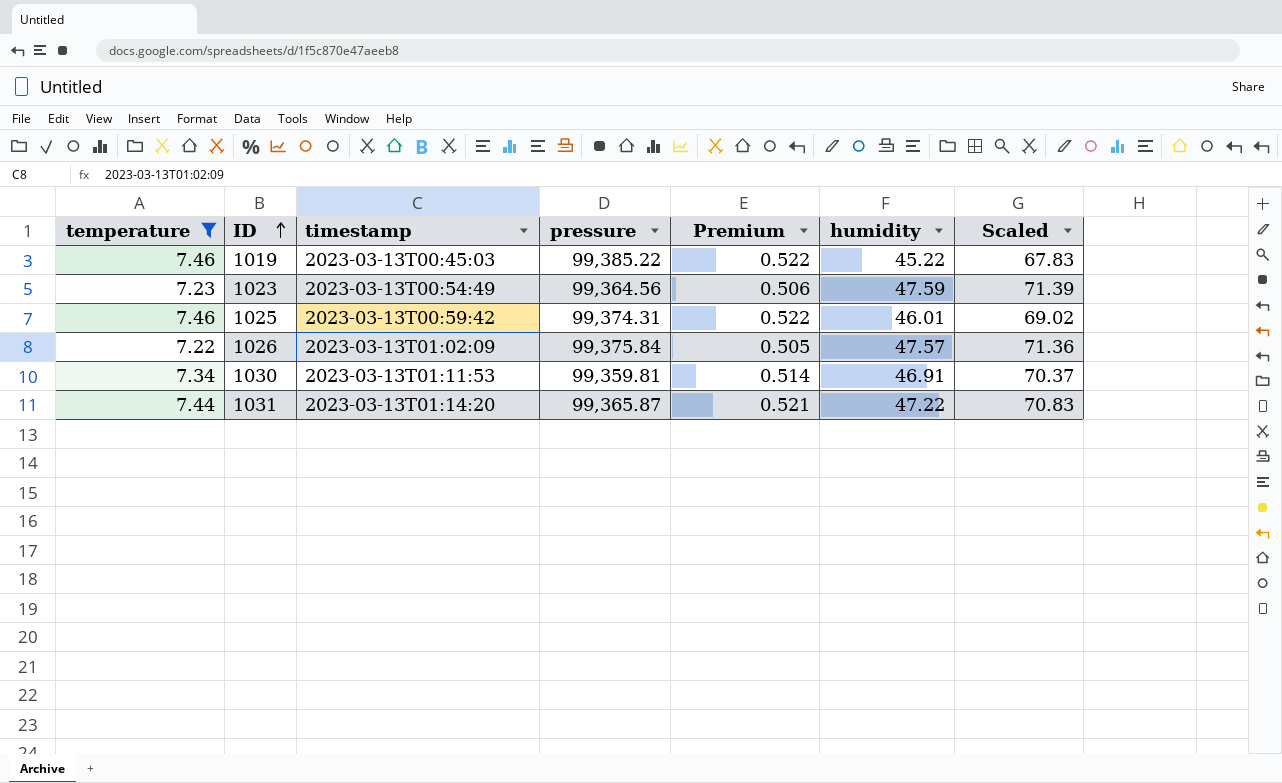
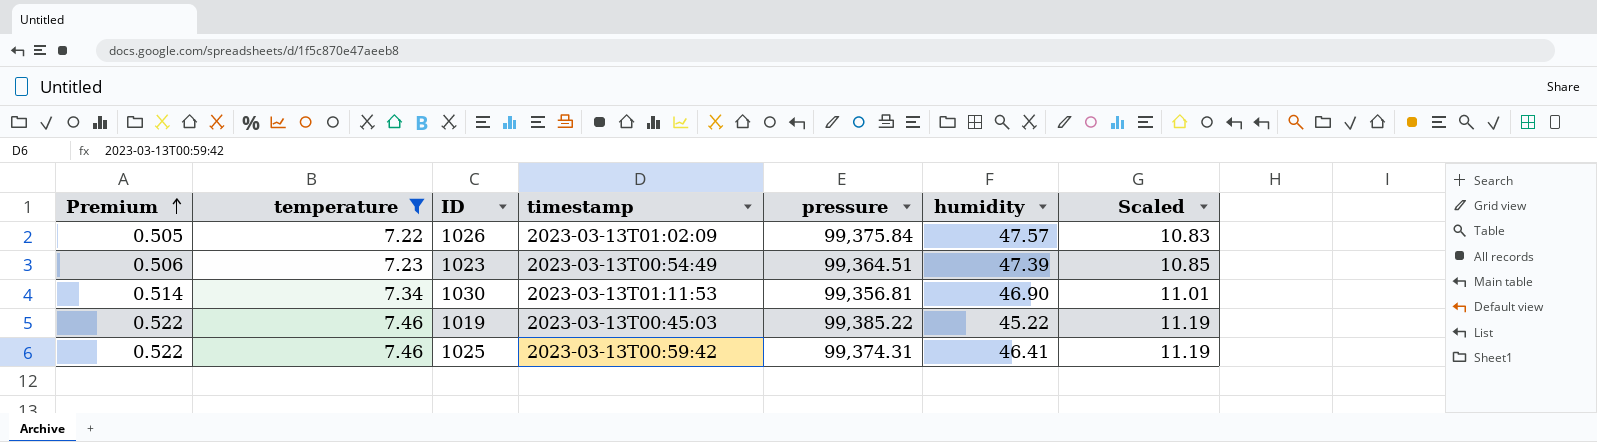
row order: ID ascending -> Premium ascending
column Premium | position: 5 -> 1
column Scaled | formula: [humidity] * 1.5 -> [temperature] * 1.5
row 1031: 7.44 | 2023-03-13T01:14:20 | 99,365.87 | 0.521 | 47.22 | 70.83 -> none
1023 | pressure: 99,364.56 -> 99,364.51
1023 | humidity: 47.59 -> 47.39
1030 | pressure: 99,359.81 -> 99,356.81
1030 | humidity: 46.91 -> 46.90
1025 | humidity: 46.01 -> 46.41

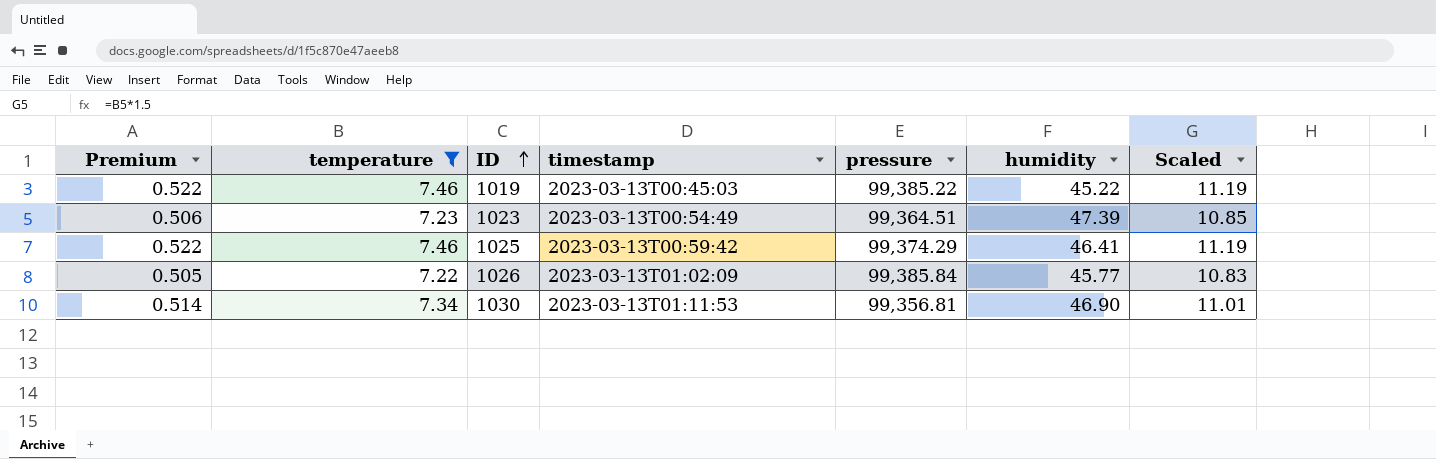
row order: Premium ascending -> ID ascending
1025 | pressure: 99,374.31 -> 99,374.29
1026 | pressure: 99,375.84 -> 99,385.84
1026 | humidity: 47.57 -> 45.77

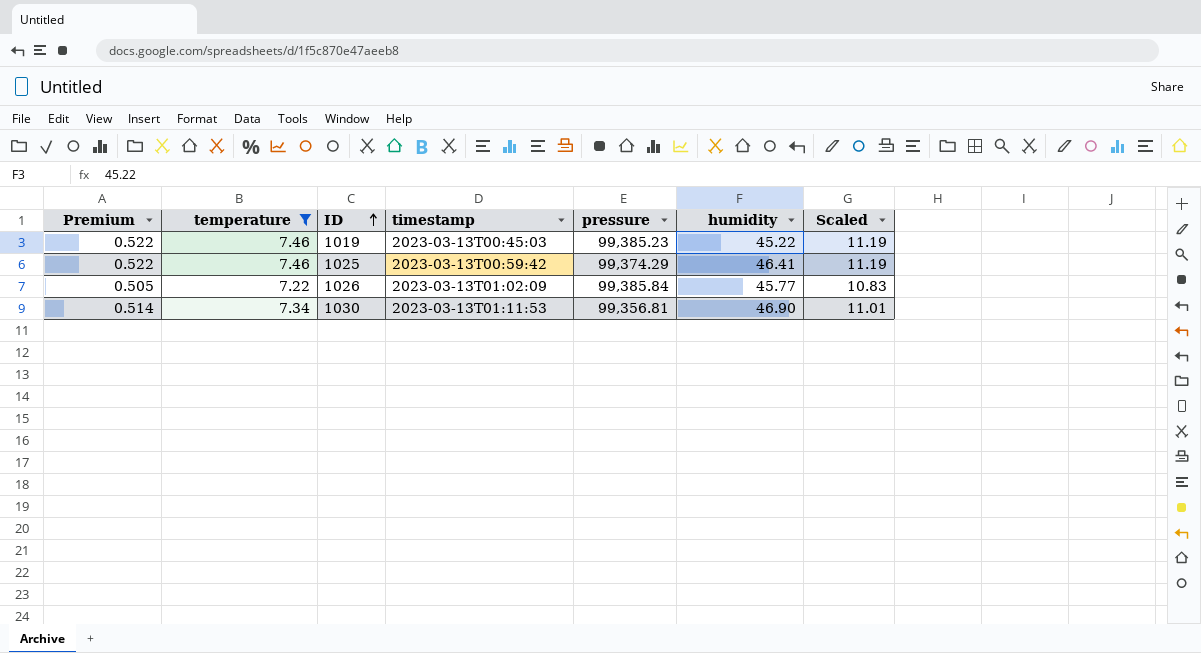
row 1023: 0.506 | 7.23 | 2023-03-13T00:54:49 | 99,364.51 | 47.39 | 10.85 -> none
1019 | pressure: 99,385.22 -> 99,385.23

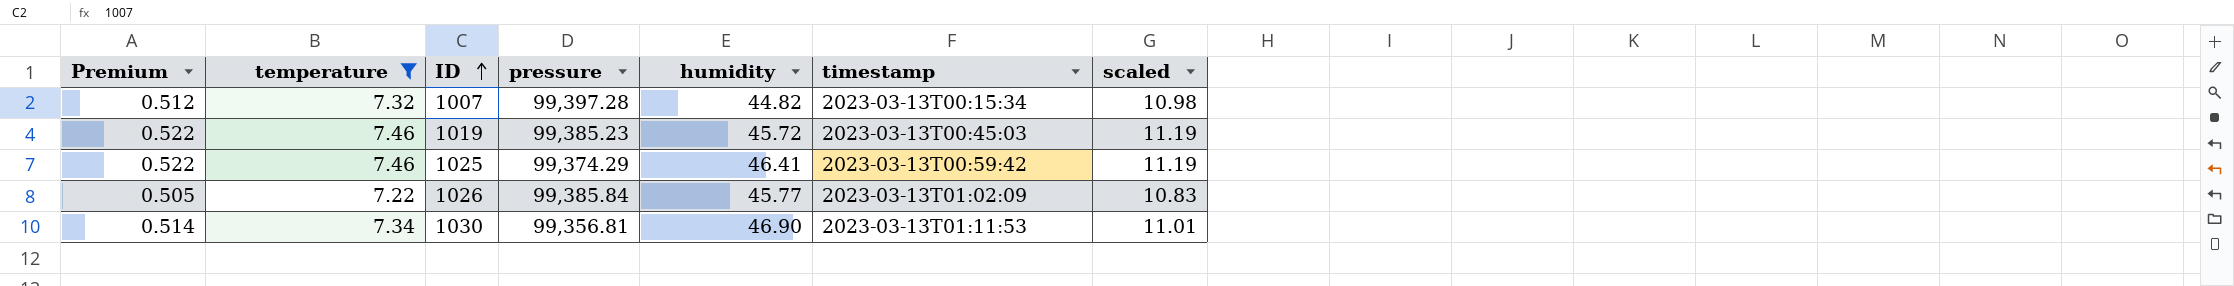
column timestamp | position: 4 -> 6
column name: Scaled -> scaled
row 1007: none -> 0.512 | 7.32 | 99,397.28 | 44.82 | 2023-03-13T00:15:34 | 10.98
1019 | humidity: 45.22 -> 45.72

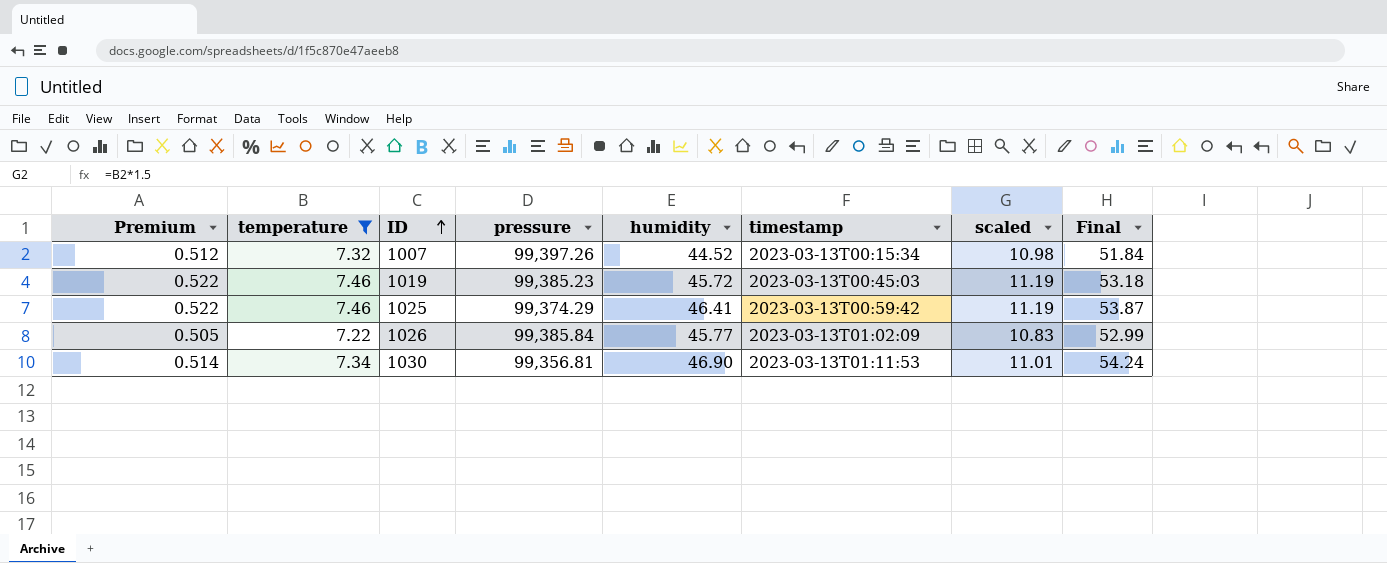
column Final | formula: none -> [temperature] + [humidity]
1007 | pressure: 99,397.28 -> 99,397.26
1007 | humidity: 44.82 -> 44.52

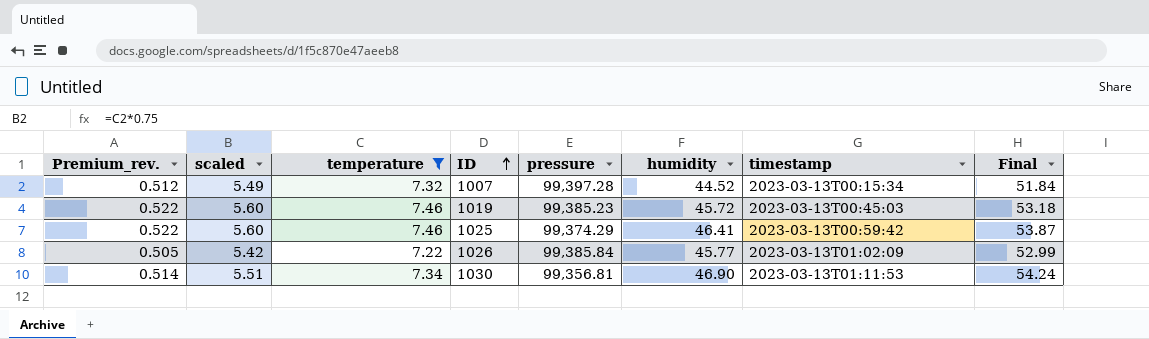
column name: Premium -> Premium_rev.
column scaled | formula: [temperature] * 1.5 -> [temperature] * 0.75
column scaled | position: 7 -> 2
1007 | pressure: 99,397.26 -> 99,397.28

